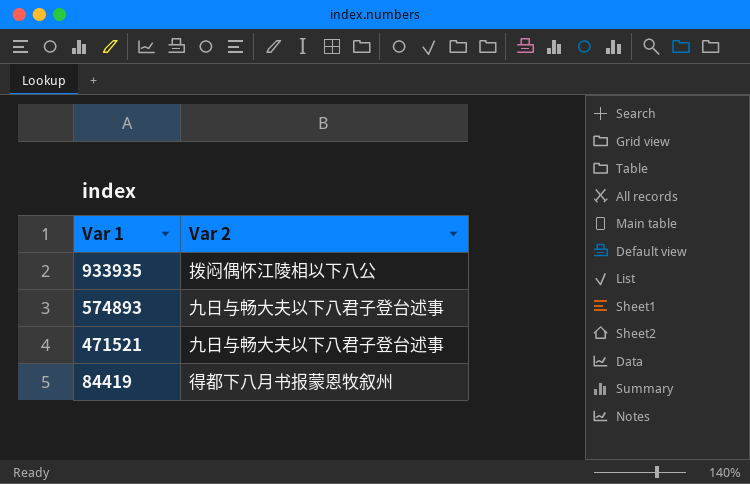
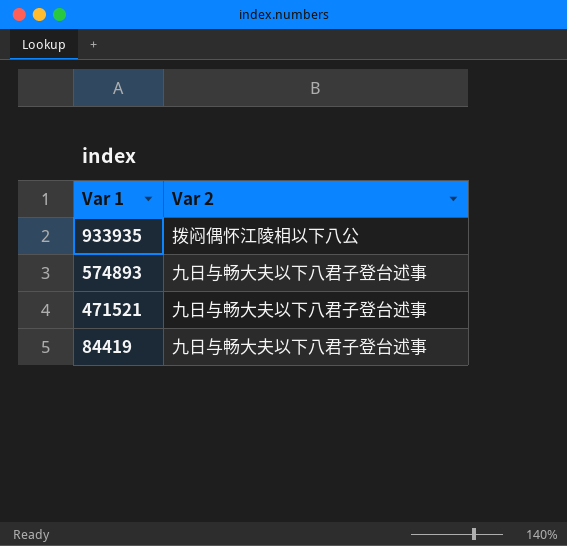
84419 | Var 2: 得都下八月书报蒙恩牧叙州 -> 九日与畅大夫以下八君子登台述事

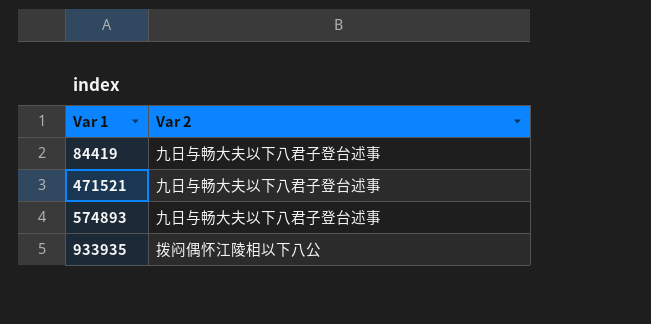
row order: Var 1 descending -> Var 1 ascending

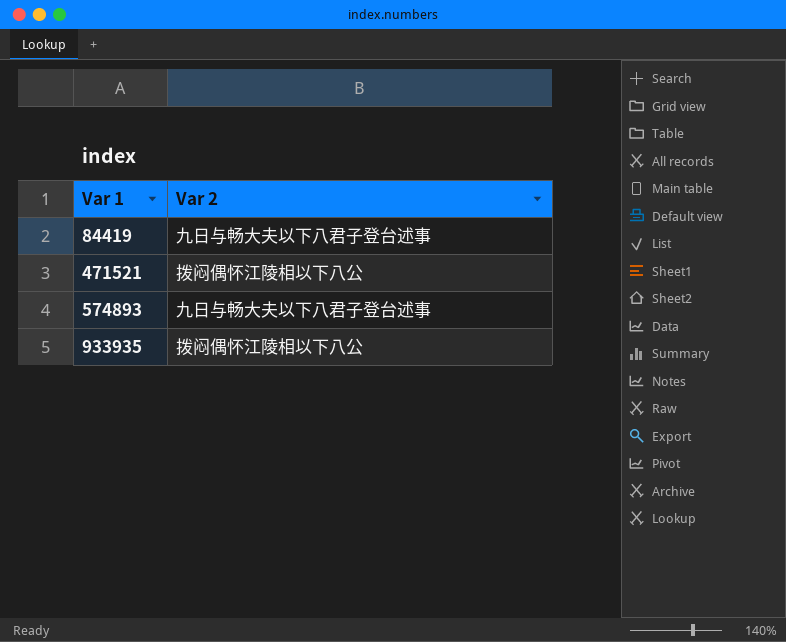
471521 | Var 2: 九日与畅大夫以下八君子登台述事 -> 拨闷偶怀江陵相以下八公

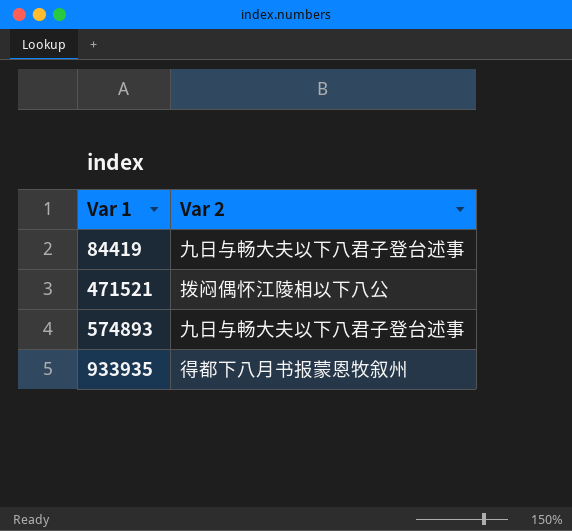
933935 | Var 2: 拨闷偶怀江陵相以下八公 -> 得都下八月书报蒙恩牧叙州

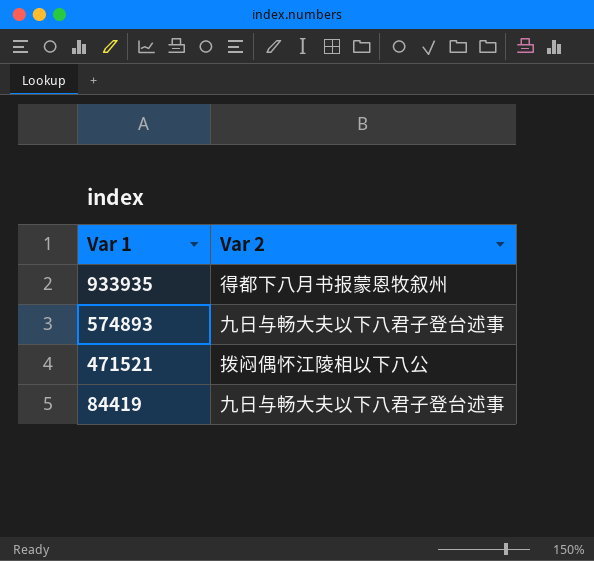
row order: Var 1 ascending -> Var 1 descending

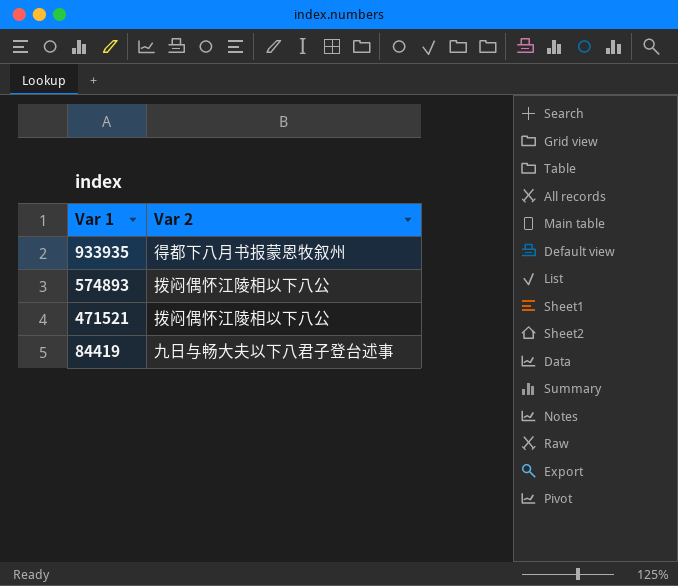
574893 | Var 2: 九日与畅大夫以下八君子登台述事 -> 拨闷偶怀江陵相以下八公

